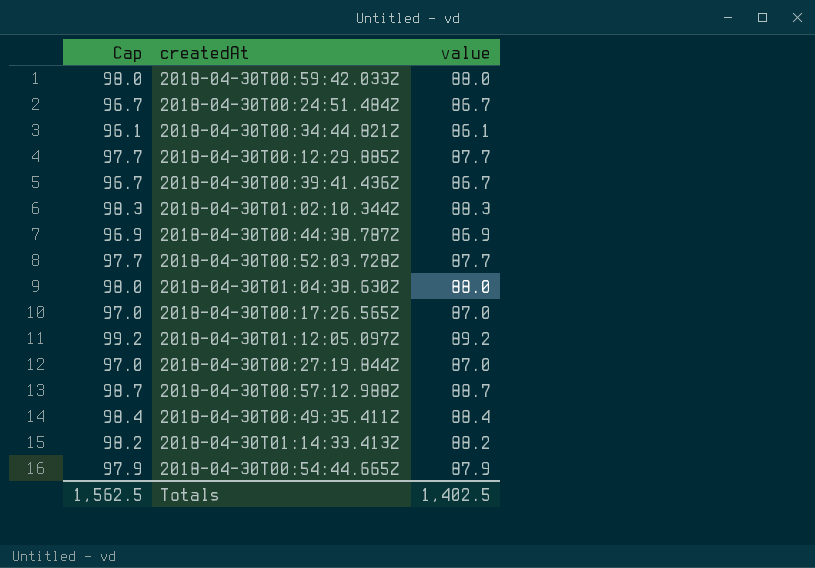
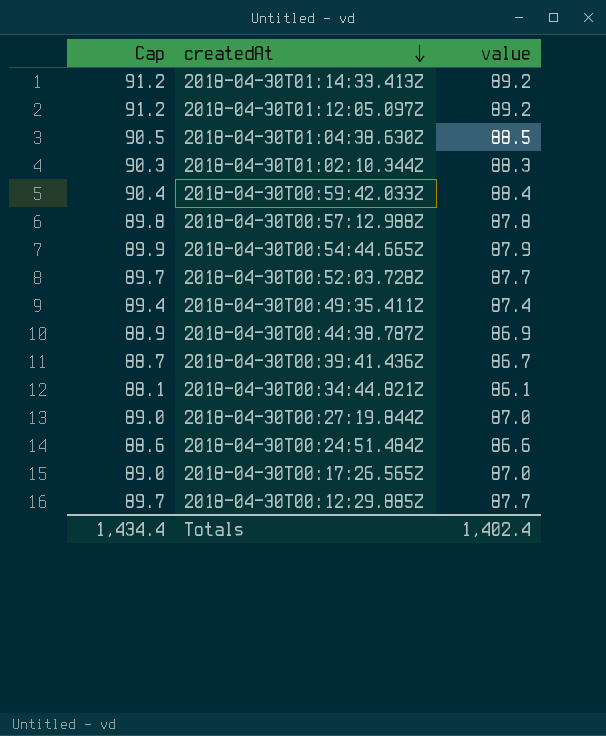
row order: none -> createdAt descending
column Cap | formula: [value] + 10 -> [value] + 2
2018-04-30T01:14:33.413Z | value: 88.2 -> 89.2
2018-04-30T01:04:38.630Z | value: 88.0 -> 88.5
2018-04-30T00:59:42.033Z | value: 88.0 -> 88.4
2018-04-30T00:57:12.988Z | value: 88.7 -> 87.8
2018-04-30T00:49:35.411Z | value: 88.4 -> 87.4
2018-04-30T00:24:51.484Z | value: 86.7 -> 86.6
Totals | Cap: 1,562.5 -> 1,434.4
Totals | value: 1,402.5 -> 1,402.4

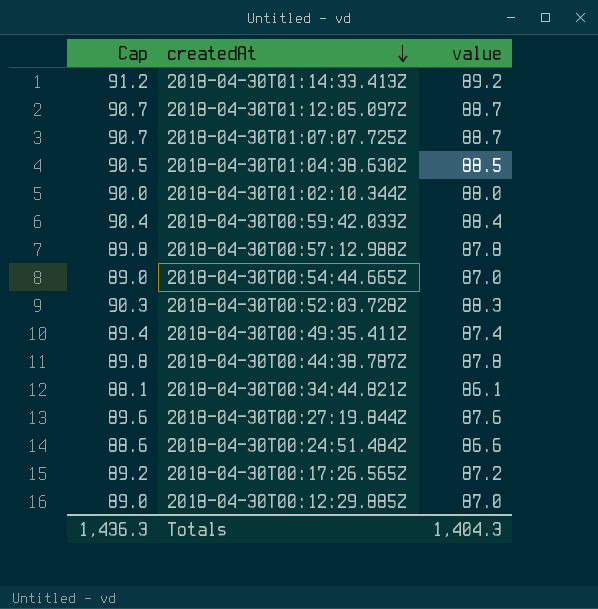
row 2018-04-30T00:39:41.436Z: 88.7 | 86.7 -> none
2018-04-30T01:12:05.097Z | Cap: 91.2 -> 90.7
2018-04-30T01:12:05.097Z | value: 89.2 -> 88.7
row 2018-04-30T01:07:07.725Z: none -> 90.7 | 88.7
2018-04-30T01:02:10.344Z | Cap: 90.3 -> 90.0
2018-04-30T01:02:10.344Z | value: 88.3 -> 88.0
2018-04-30T00:54:44.665Z | Cap: 89.9 -> 89.0
2018-04-30T00:54:44.665Z | value: 87.9 -> 87.0
2018-04-30T00:52:03.728Z | Cap: 89.7 -> 90.3
2018-04-30T00:52:03.728Z | value: 87.7 -> 88.3
2018-04-30T00:44:38.787Z | Cap: 88.9 -> 89.8
2018-04-30T00:44:38.787Z | value: 86.9 -> 87.8
2018-04-30T00:27:19.844Z | Cap: 89.0 -> 89.6
2018-04-30T00:27:19.844Z | value: 87.0 -> 87.6
2018-04-30T00:17:26.565Z | Cap: 89.0 -> 89.2
2018-04-30T00:17:26.565Z | value: 87.0 -> 87.2
2018-04-30T00:12:29.885Z | Cap: 89.7 -> 89.0
2018-04-30T00:12:29.885Z | value: 87.7 -> 87.0
Totals | Cap: 1,434.4 -> 1,436.3
Totals | value: 1,402.4 -> 1,404.3

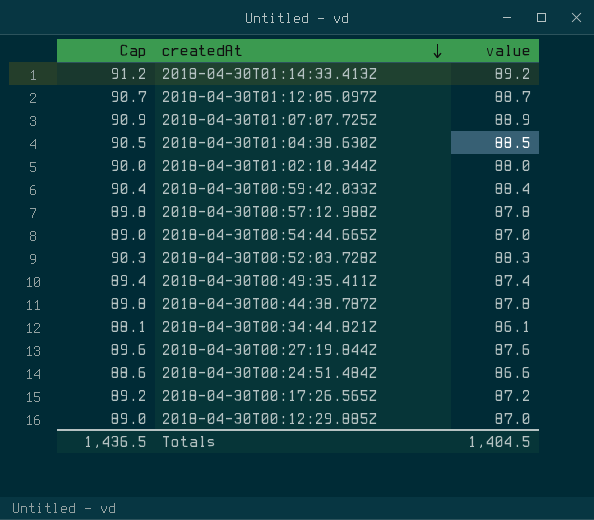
2018-04-30T01:07:07.725Z | Cap: 90.7 -> 90.9
2018-04-30T01:07:07.725Z | value: 88.7 -> 88.9
Totals | Cap: 1,436.3 -> 1,436.5
Totals | value: 1,404.3 -> 1,404.5

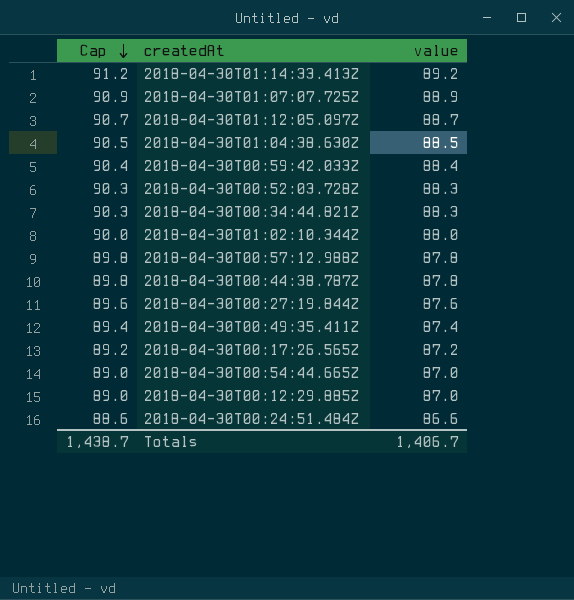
row order: createdAt descending -> Cap descending
2018-04-30T00:34:44.821Z | Cap: 88.1 -> 90.3
2018-04-30T00:34:44.821Z | value: 86.1 -> 88.3
Totals | Cap: 1,436.5 -> 1,438.7
Totals | value: 1,404.5 -> 1,406.7

